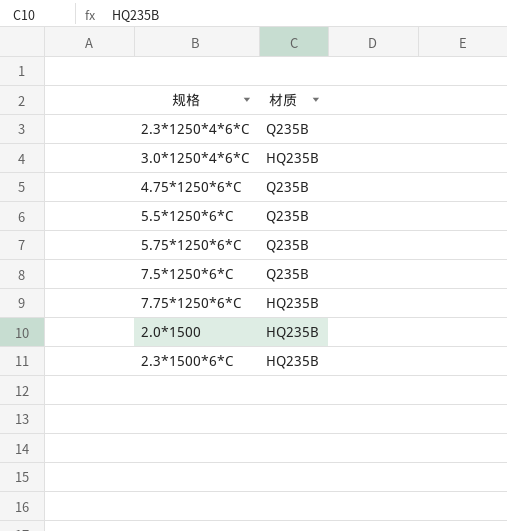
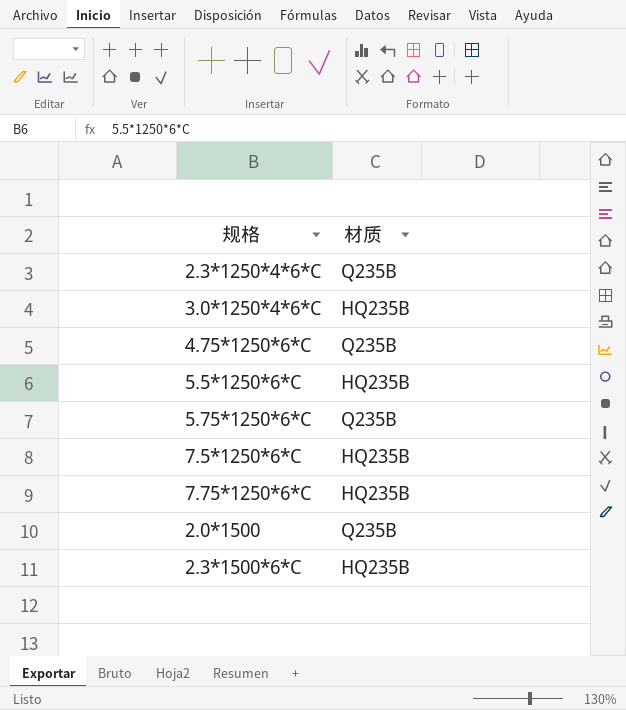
5.5*1250*6*C | 材质: Q235B -> HQ235B
7.5*1250*6*C | 材质: Q235B -> HQ235B
2.0*1500 | 材质: HQ235B -> Q235B

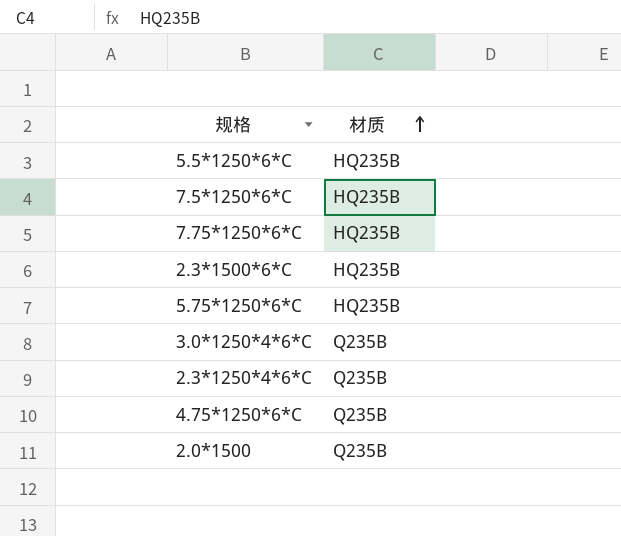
row order: none -> 材质 ascending
5.75*1250*6*C | 材质: Q235B -> HQ235B
3.0*1250*4*6*C | 材质: HQ235B -> Q235B

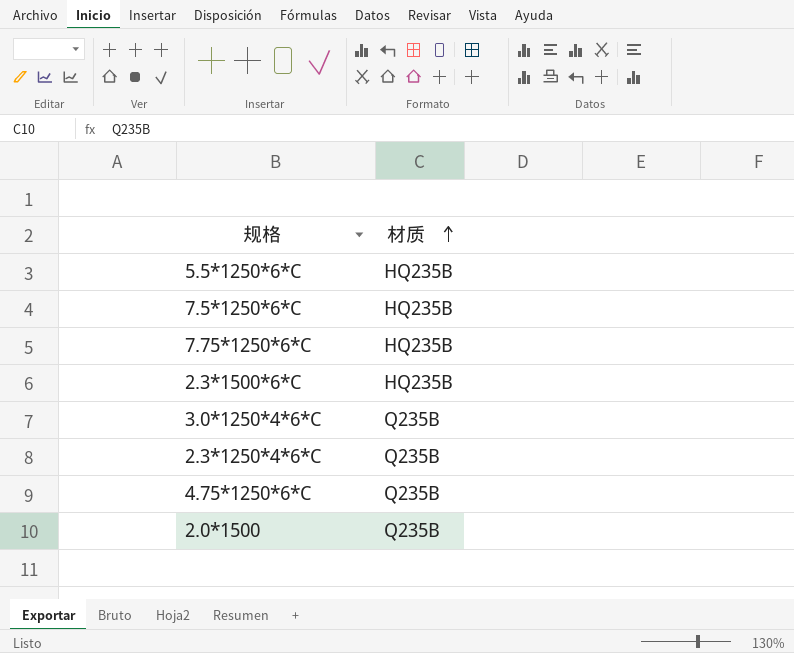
row 5.75*1250*6*C: HQ235B -> none

